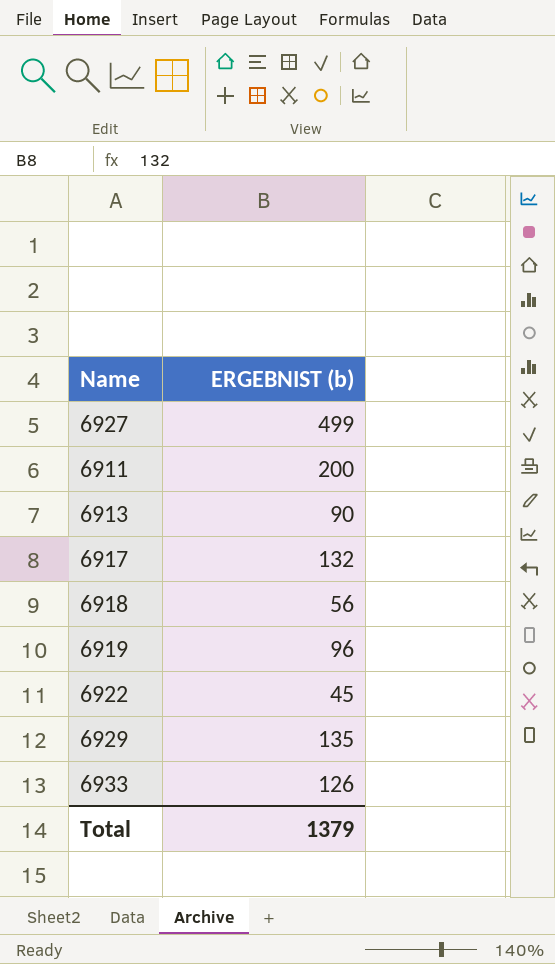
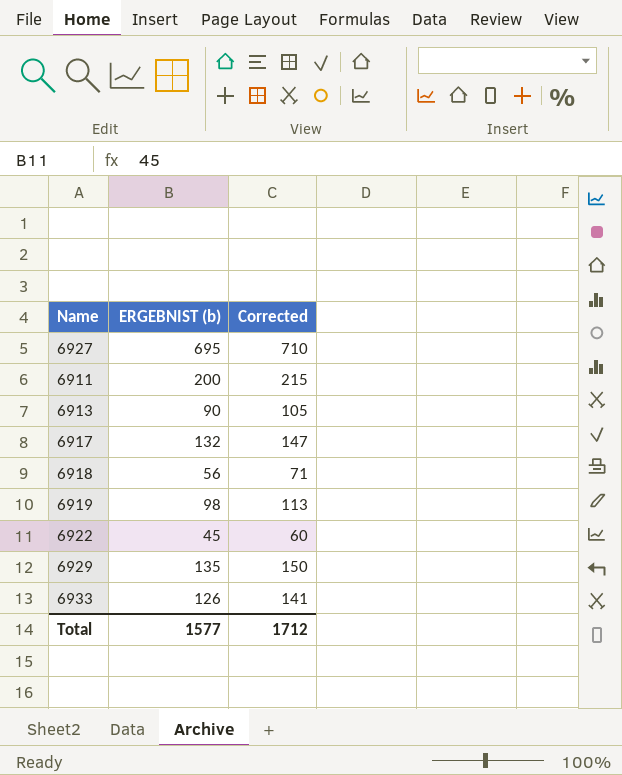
column Corrected | formula: none -> [ERGEBNIST (b)] + 15
6927 | ERGEBNIST (b): 499 -> 695
6919 | ERGEBNIST (b): 96 -> 98
Total | ERGEBNIST (b): 1379 -> 1577

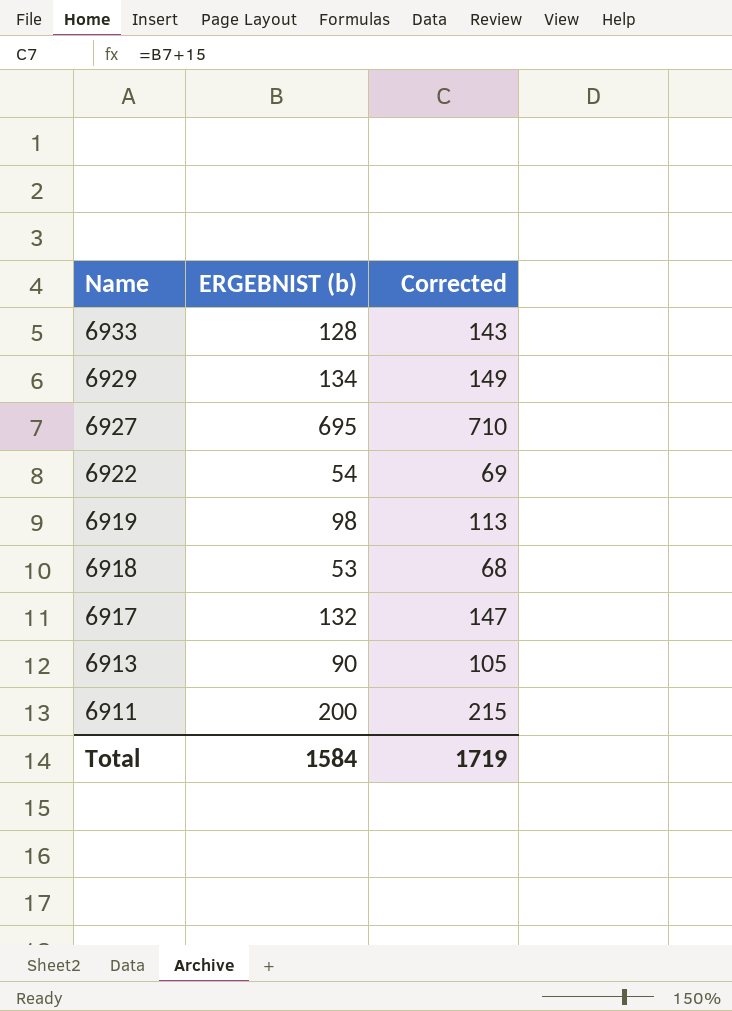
row order: none -> Name descending
6933 | ERGEBNIST (b): 126 -> 128
6933 | Corrected: 141 -> 143
6929 | ERGEBNIST (b): 135 -> 134
6929 | Corrected: 150 -> 149
6922 | ERGEBNIST (b): 45 -> 54
6922 | Corrected: 60 -> 69
6918 | ERGEBNIST (b): 56 -> 53
6918 | Corrected: 71 -> 68
Total | ERGEBNIST (b): 1577 -> 1584
Total | Corrected: 1712 -> 1719

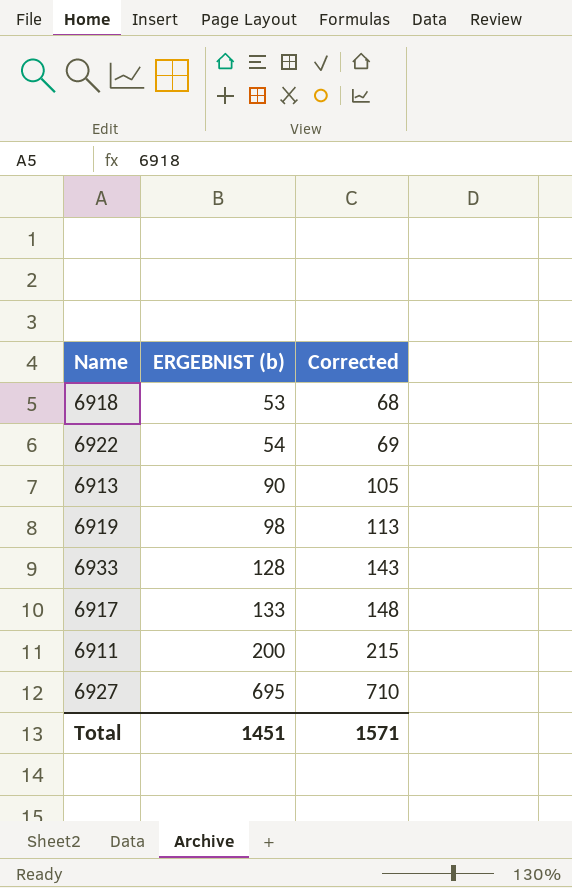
row order: Name descending -> ERGEBNIST (b) ascending
row 6929: 134 | 149 -> none
6917 | ERGEBNIST (b): 132 -> 133
6917 | Corrected: 147 -> 148
Total | ERGEBNIST (b): 1584 -> 1451
Total | Corrected: 1719 -> 1571

